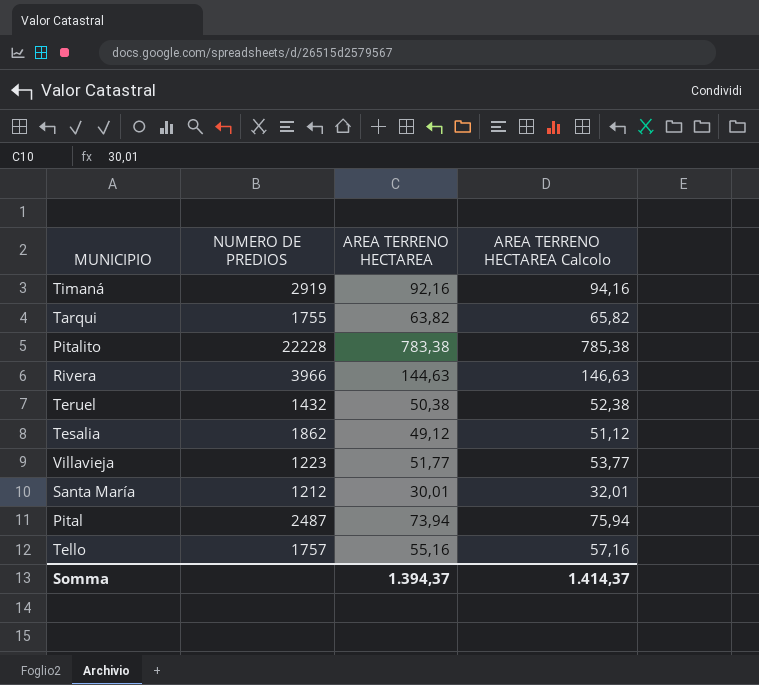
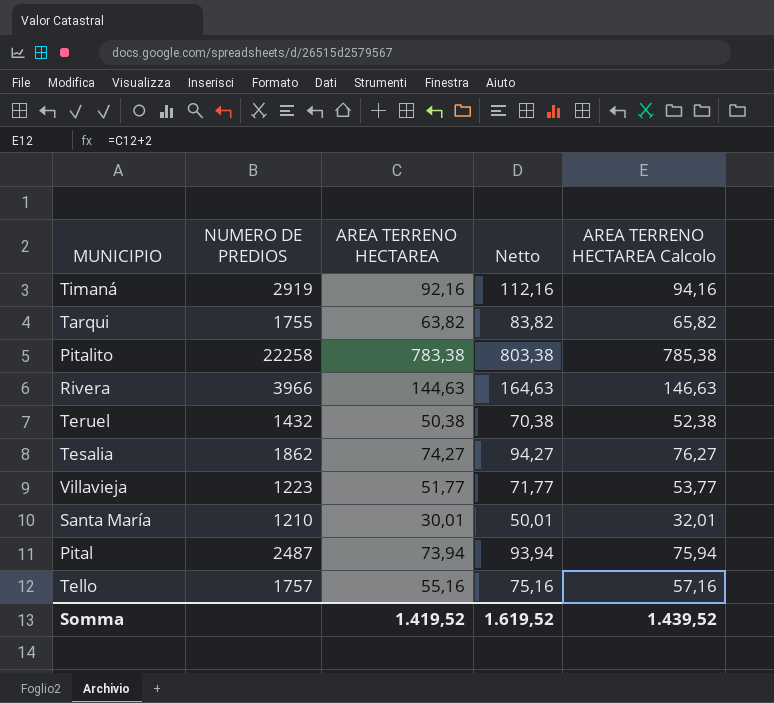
column Netto | formula: none -> [AREA TERRENO HECTAREA] + 20
Pitalito | NUMERO DE PREDIOS: 22228 -> 22258
Tesalia | AREA TERRENO HECTAREA: 49,12 -> 74,27
Tesalia | AREA TERRENO HECTAREA Calcolo: 51,12 -> 76,27
Santa María | NUMERO DE PREDIOS: 1212 -> 1210
Somma | AREA TERRENO HECTAREA: 1.394,37 -> 1.419,52
Somma | AREA TERRENO HECTAREA Calcolo: 1.414,37 -> 1.439,52

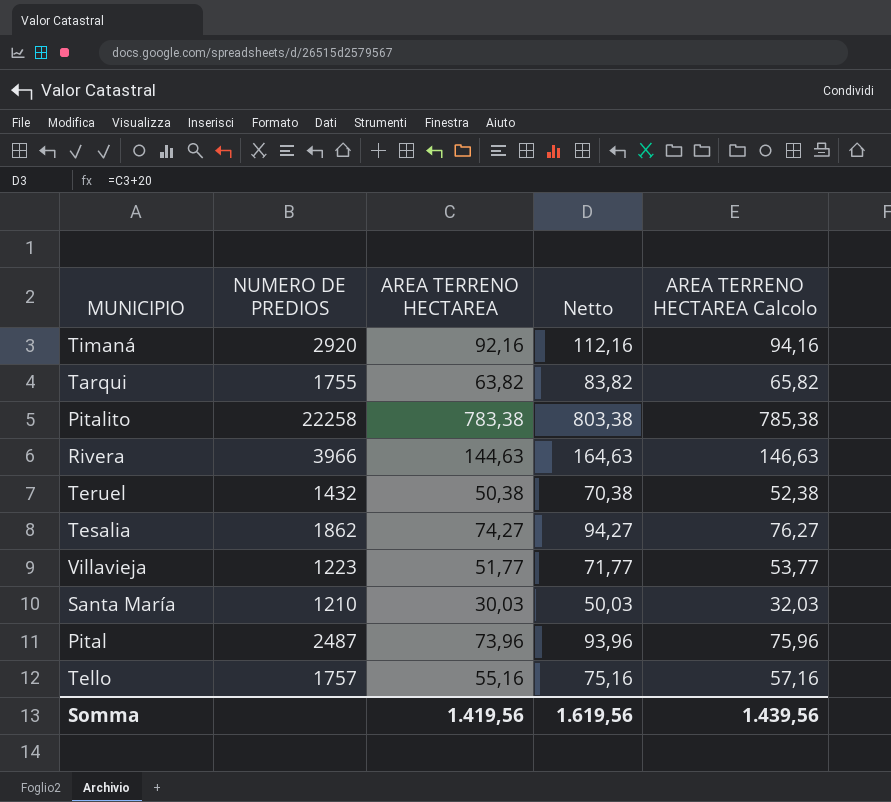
Timaná | NUMERO DE PREDIOS: 2919 -> 2920
Santa María | AREA TERRENO HECTAREA: 30,01 -> 30,03
Santa María | Netto: 50,01 -> 50,03
Santa María | AREA TERRENO HECTAREA Calcolo: 32,01 -> 32,03
Pital | AREA TERRENO HECTAREA: 73,94 -> 73,96
Pital | Netto: 93,94 -> 93,96
Pital | AREA TERRENO HECTAREA Calcolo: 75,94 -> 75,96
Somma | AREA TERRENO HECTAREA: 1.419,52 -> 1.419,56
Somma | Netto: 1.619,52 -> 1.619,56
Somma | AREA TERRENO HECTAREA Calcolo: 1.439,52 -> 1.439,56

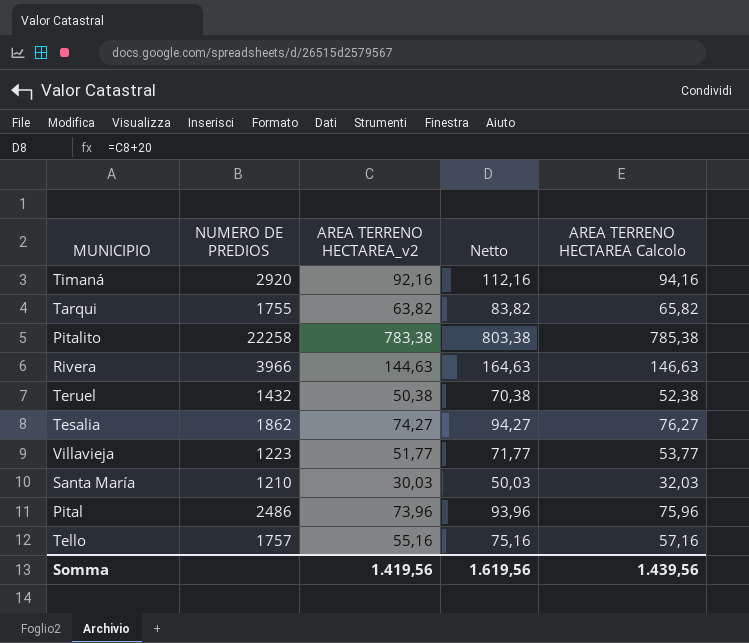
column name: AREA TERRENO HECTAREA -> AREA TERRENO HECTAREA_v2
Pital | NUMERO DE PREDIOS: 2487 -> 2486

